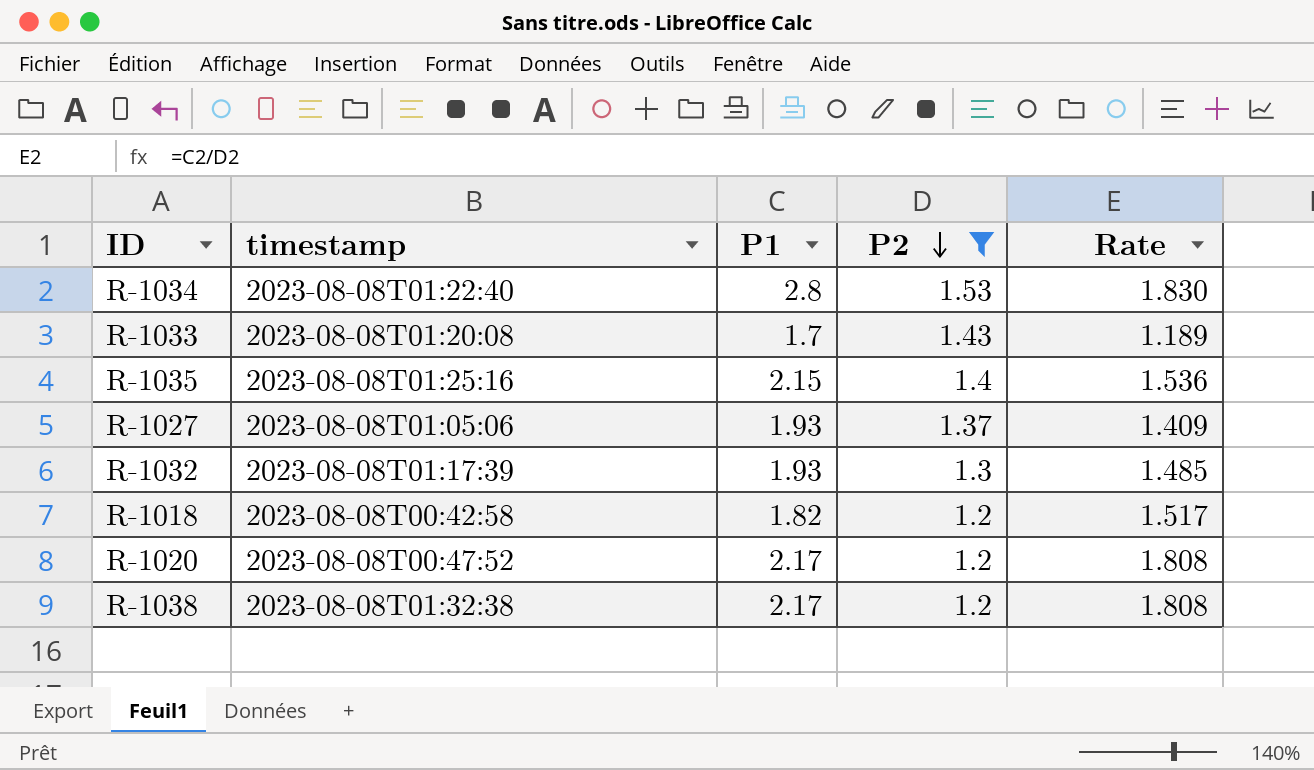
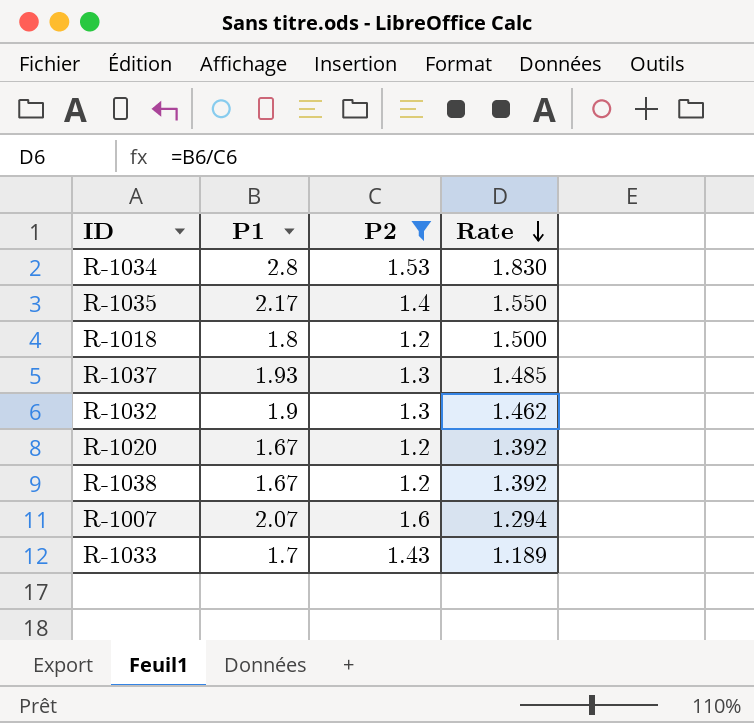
row order: P2 descending -> Rate descending
column timestamp | position: 2 -> none
row R-1027: 2023-08-08T01:05:06 | 1.93 | 1.37 | 1.409 -> none
R-1035 | P1: 2.15 -> 2.17
R-1035 | Rate: 1.536 -> 1.550
R-1018 | P1: 1.82 -> 1.8
R-1018 | Rate: 1.517 -> 1.500
row R-1037: none -> 1.93 | 1.3 | 1.485
R-1032 | P1: 1.93 -> 1.9
R-1032 | Rate: 1.485 -> 1.462
R-1020 | P1: 2.17 -> 1.67
R-1020 | Rate: 1.808 -> 1.392
R-1038 | P1: 2.17 -> 1.67
R-1038 | Rate: 1.808 -> 1.392
row R-1007: none -> 2.07 | 1.6 | 1.294

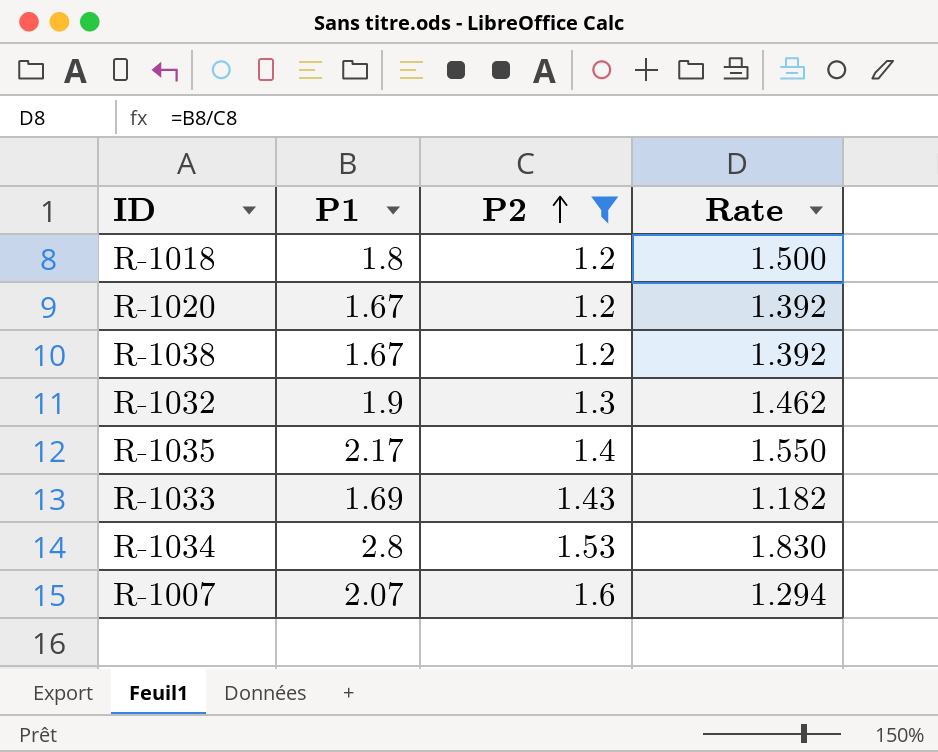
row order: Rate descending -> P2 ascending
row R-1037: 1.93 | 1.3 | 1.485 -> none
R-1033 | P1: 1.7 -> 1.69
R-1033 | Rate: 1.189 -> 1.182

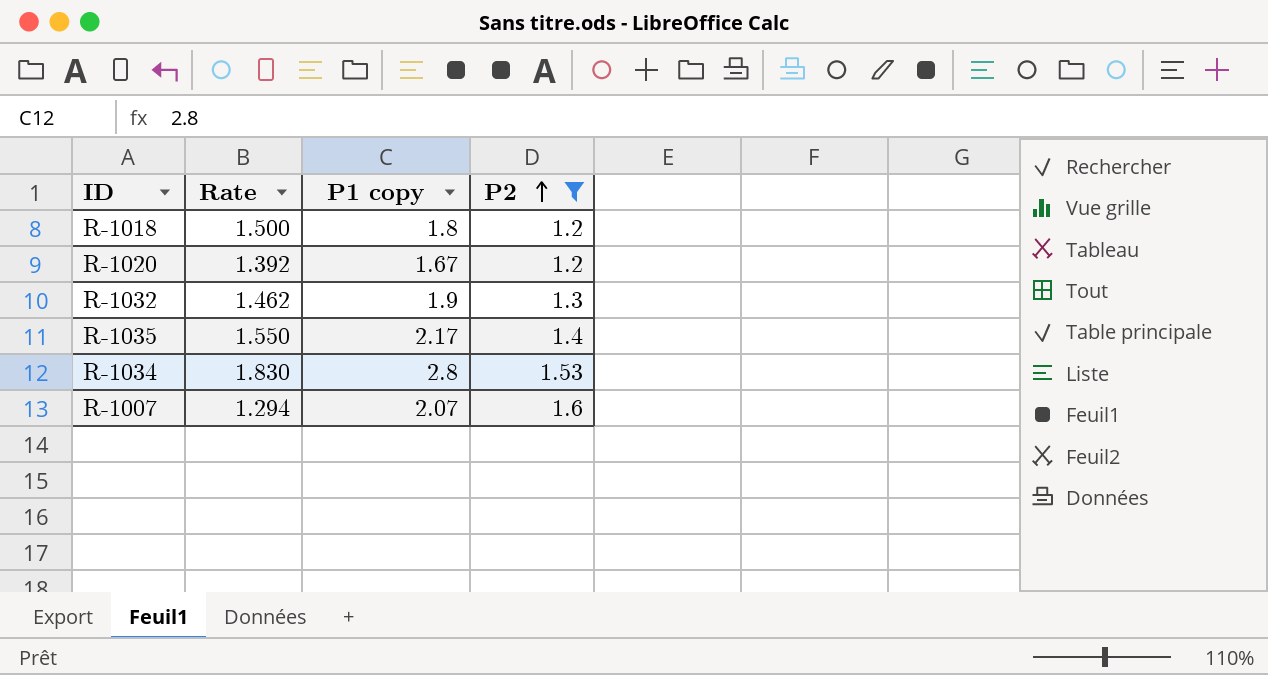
column Rate | position: 4 -> 2
column name: P1 -> P1 copy
row R-1038: 1.67 | 1.2 | 1.392 -> none
row R-1033: 1.69 | 1.43 | 1.182 -> none

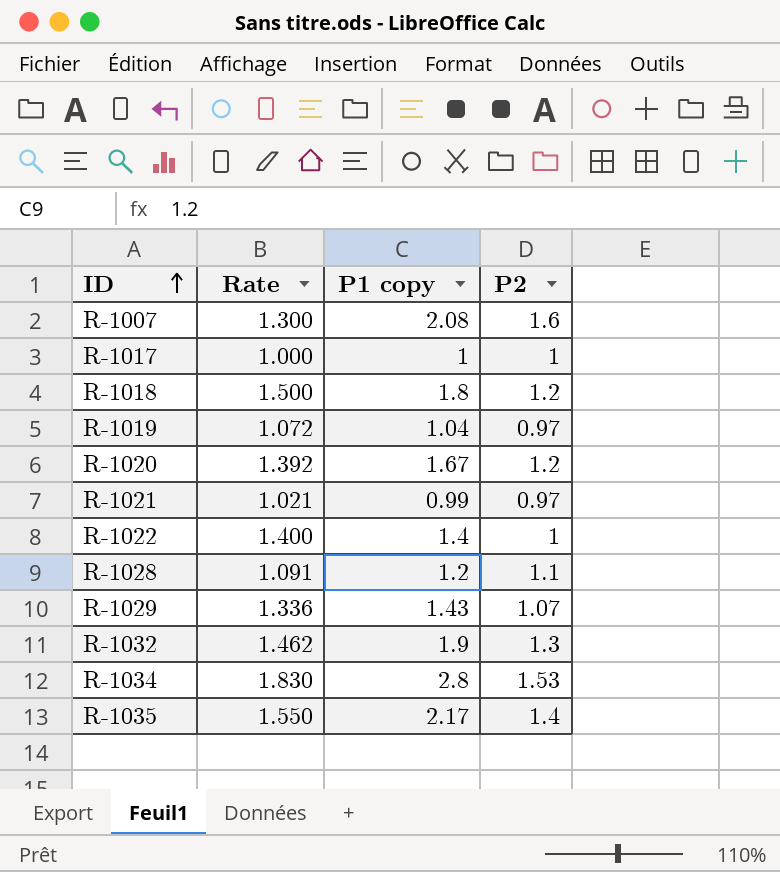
filter: P2 >= 1.2 -> none
row order: P2 ascending -> ID ascending
R-1007 | Rate: 1.294 -> 1.300
R-1007 | P1 copy: 2.07 -> 2.08

